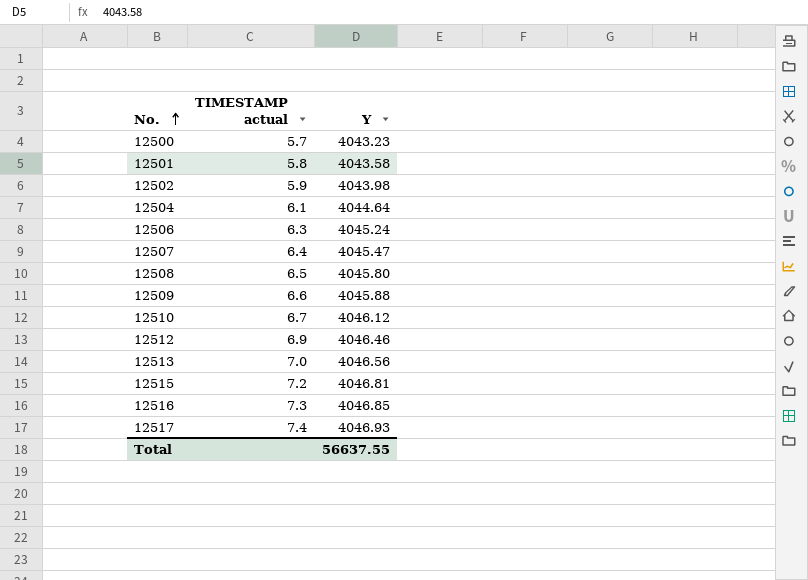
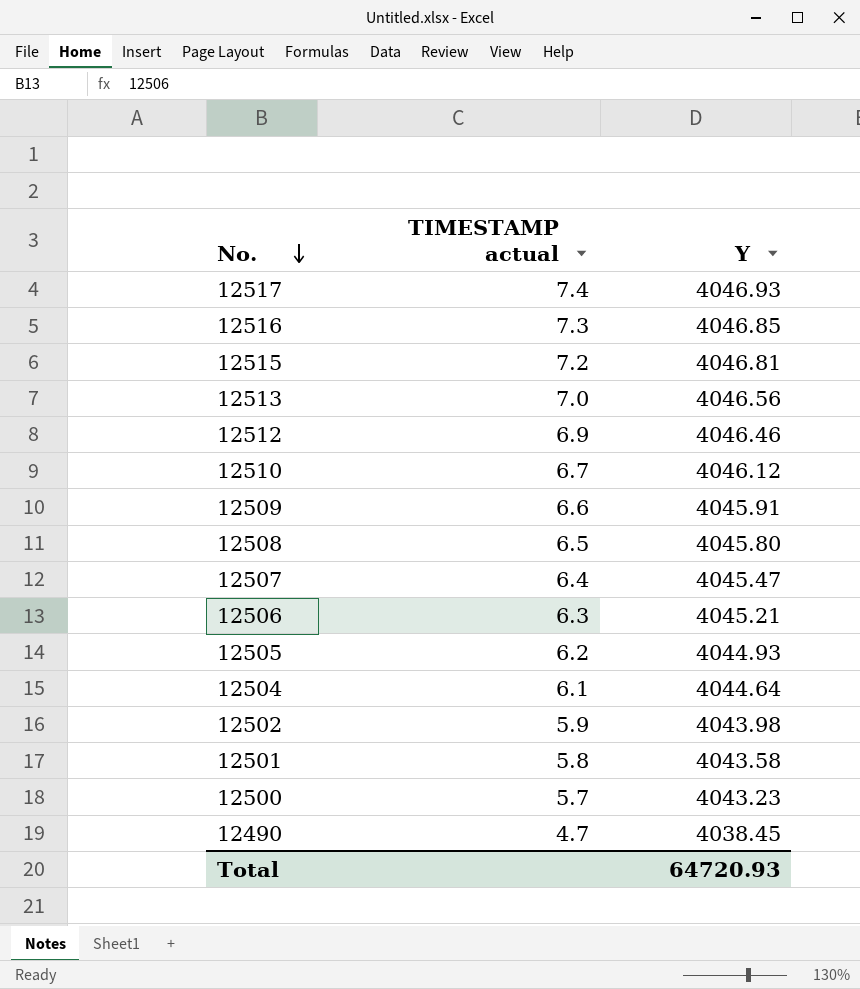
row order: No. ascending -> No. descending
12509 | Y: 4045.88 -> 4045.91
12506 | Y: 4045.24 -> 4045.21
row 12505: none -> 6.2 | 4044.93
row 12490: none -> 4.7 | 4038.45
Total | Y: 56637.55 -> 64720.93

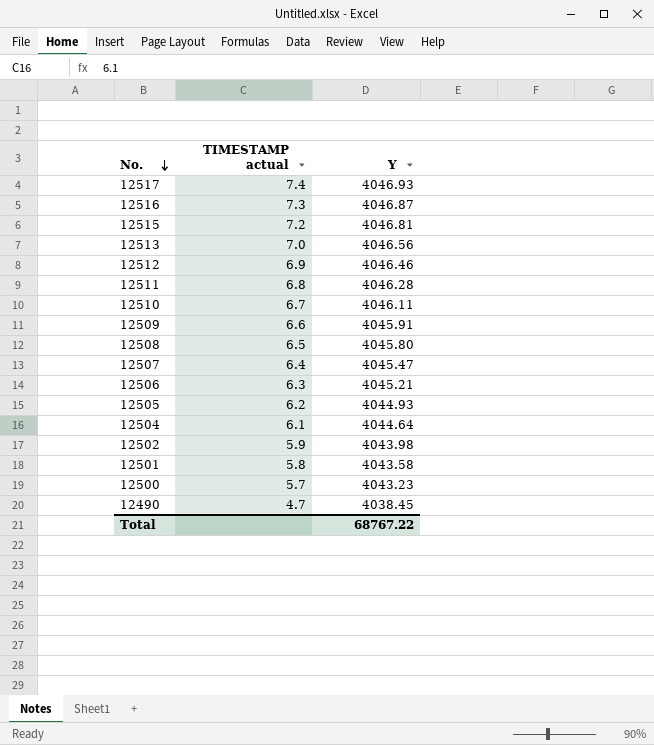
12516 | Y: 4046.85 -> 4046.87
row 12511: none -> 6.8 | 4046.28
12510 | Y: 4046.12 -> 4046.11
Total | Y: 64720.93 -> 68767.22

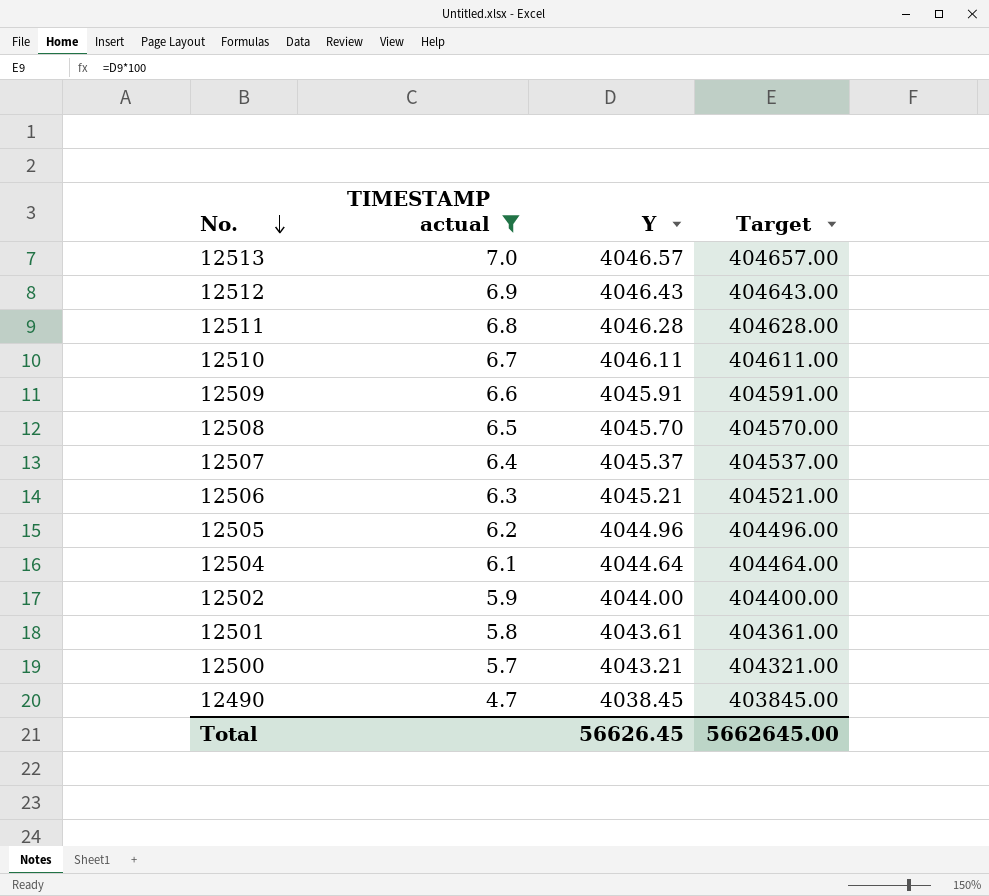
filter: none -> TIMESTAMP actual <= 7.0
column Target | formula: none -> [Y] * 100
12513 | Y: 4046.56 -> 4046.57
12512 | Y: 4046.46 -> 4046.43
12508 | Y: 4045.80 -> 4045.70
12507 | Y: 4045.47 -> 4045.37
12505 | Y: 4044.93 -> 4044.96
12502 | Y: 4043.98 -> 4044.00
12501 | Y: 4043.58 -> 4043.61
12500 | Y: 4043.23 -> 4043.21
Total | Y: 68767.22 -> 56626.45

